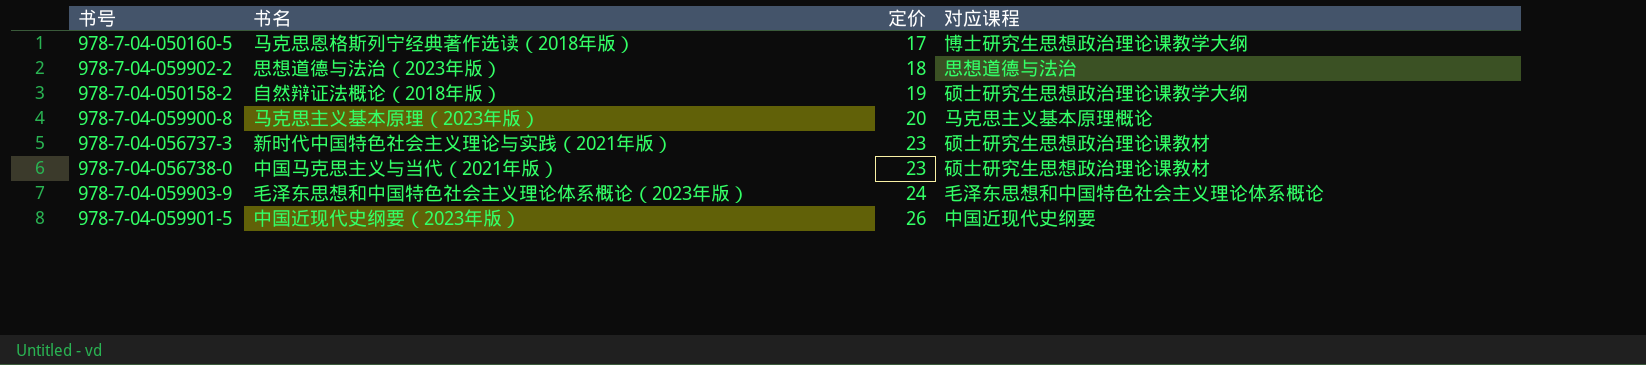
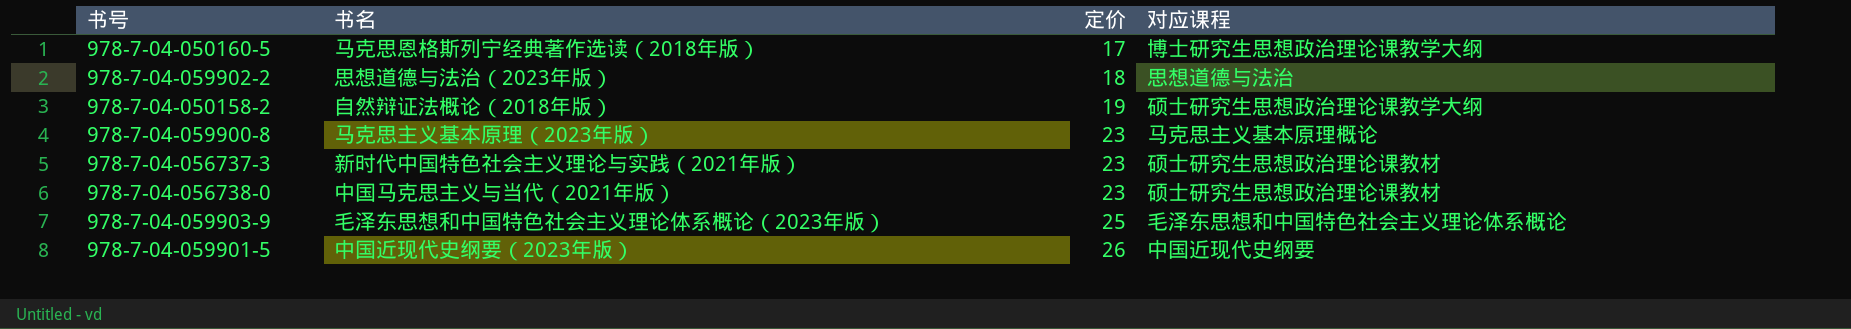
978-7-04-059900-8 | 定价: 20 -> 23
978-7-04-059903-9 | 定价: 24 -> 25

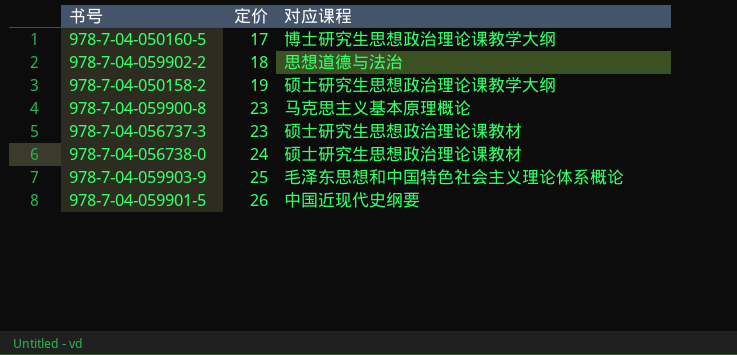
column 书名 | position: 2 -> none
978-7-04-056738-0 | 定价: 23 -> 24

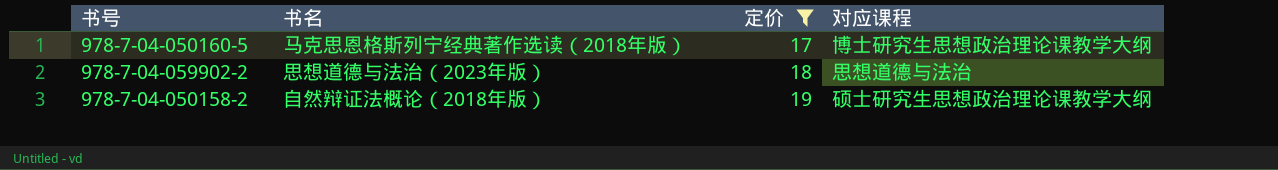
filter: none -> 定价 <= 19
column 书名 | position: none -> 2

